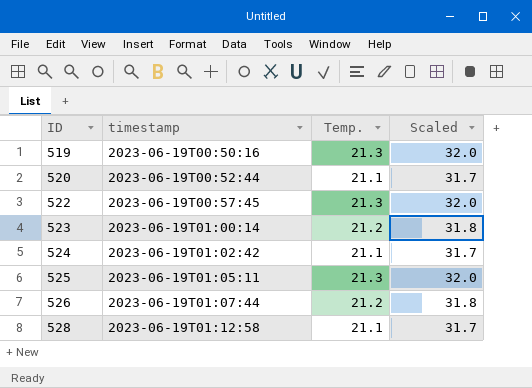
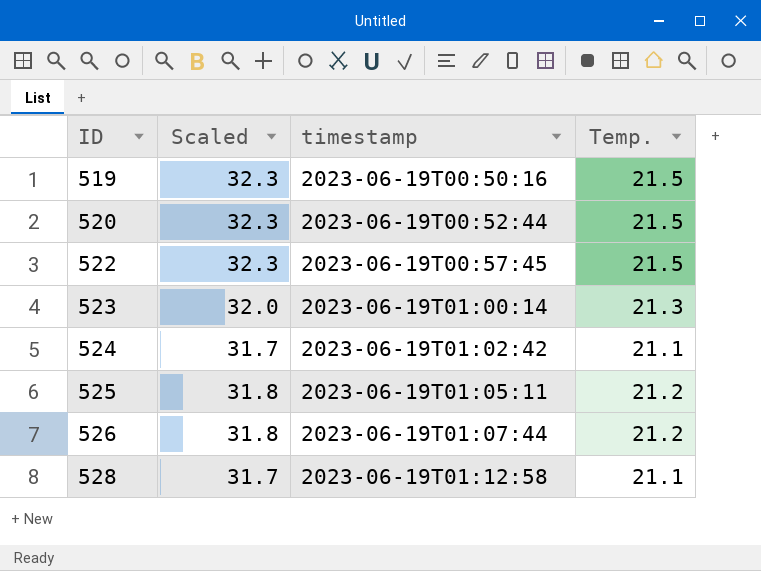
column Scaled | position: 4 -> 2
519 | Scaled: 32.0 -> 32.3
519 | Temp.: 21.3 -> 21.5
520 | Scaled: 31.7 -> 32.3
520 | Temp.: 21.1 -> 21.5
522 | Scaled: 32.0 -> 32.3
522 | Temp.: 21.3 -> 21.5
523 | Scaled: 31.8 -> 32.0
523 | Temp.: 21.2 -> 21.3
525 | Scaled: 32.0 -> 31.8
525 | Temp.: 21.3 -> 21.2

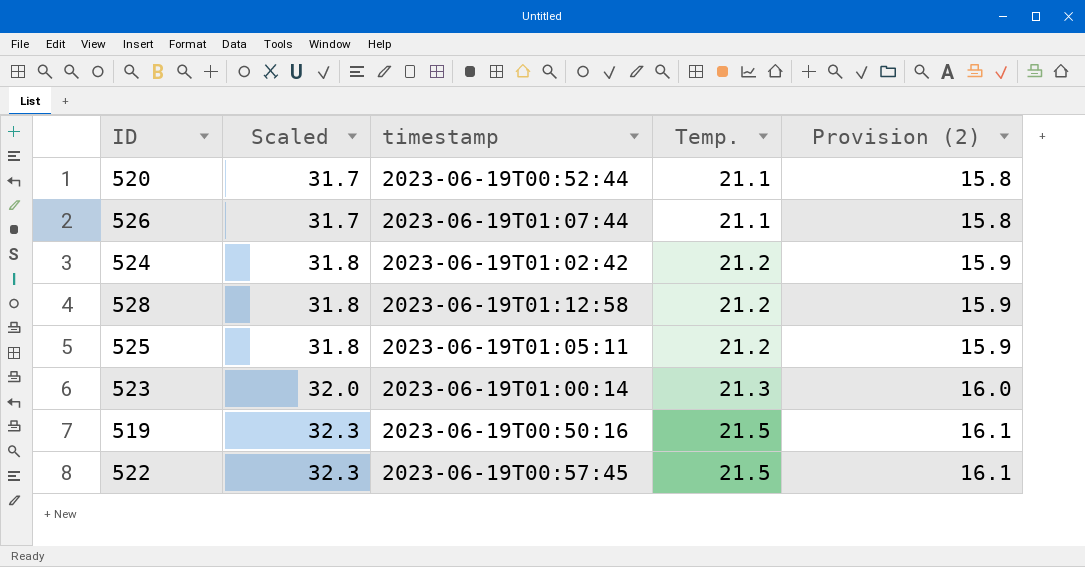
row order: ID ascending -> Scaled ascending
column Provision (2) | formula: none -> [Temp.] * 0.75
520 | Scaled: 32.3 -> 31.7
520 | Temp.: 21.5 -> 21.1
526 | Scaled: 31.8 -> 31.7
526 | Temp.: 21.2 -> 21.1
524 | Scaled: 31.7 -> 31.8
524 | Temp.: 21.1 -> 21.2
528 | Scaled: 31.7 -> 31.8
528 | Temp.: 21.1 -> 21.2

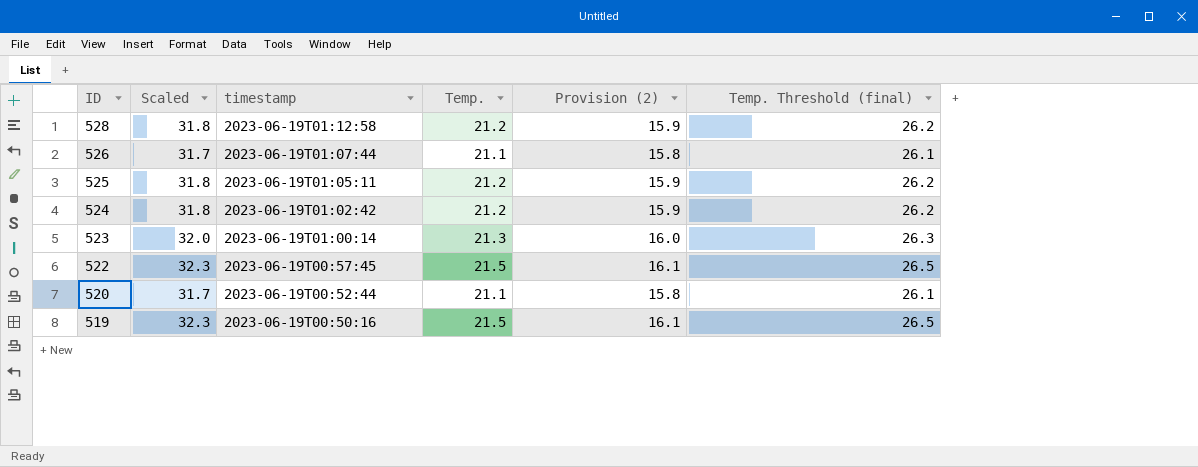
row order: Scaled ascending -> ID descending
column Temp. Threshold (final) | formula: none -> [Temp.] + 5

